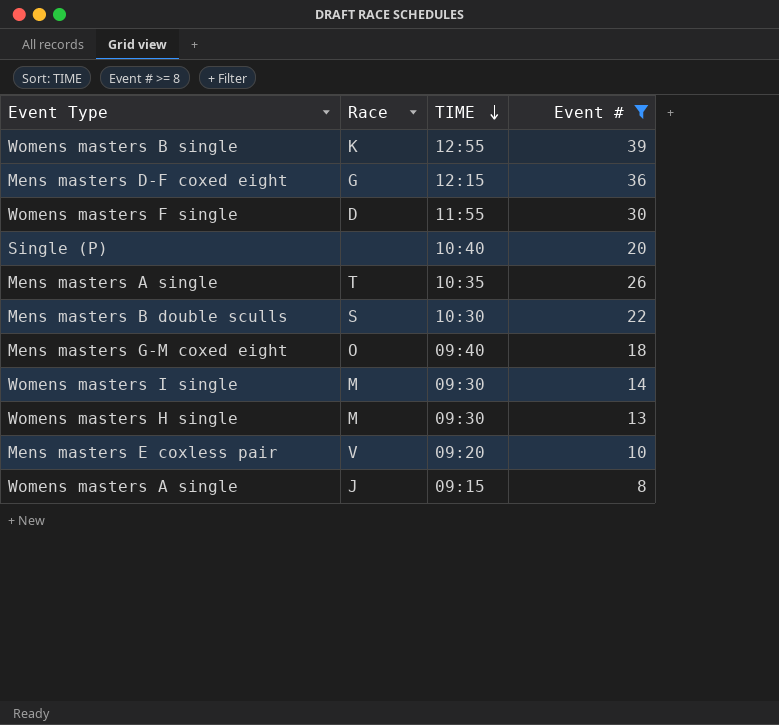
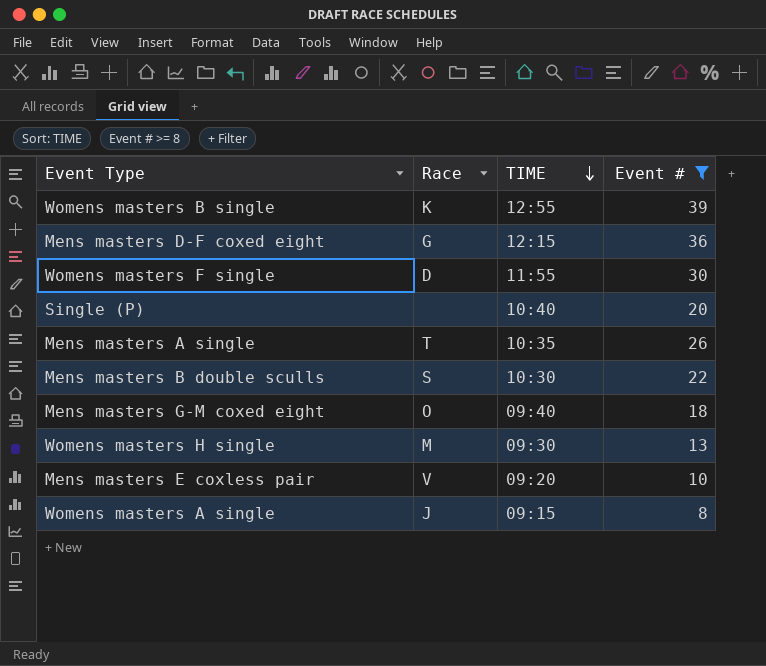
row Womens masters I single: M | 09:30 | 14 -> none

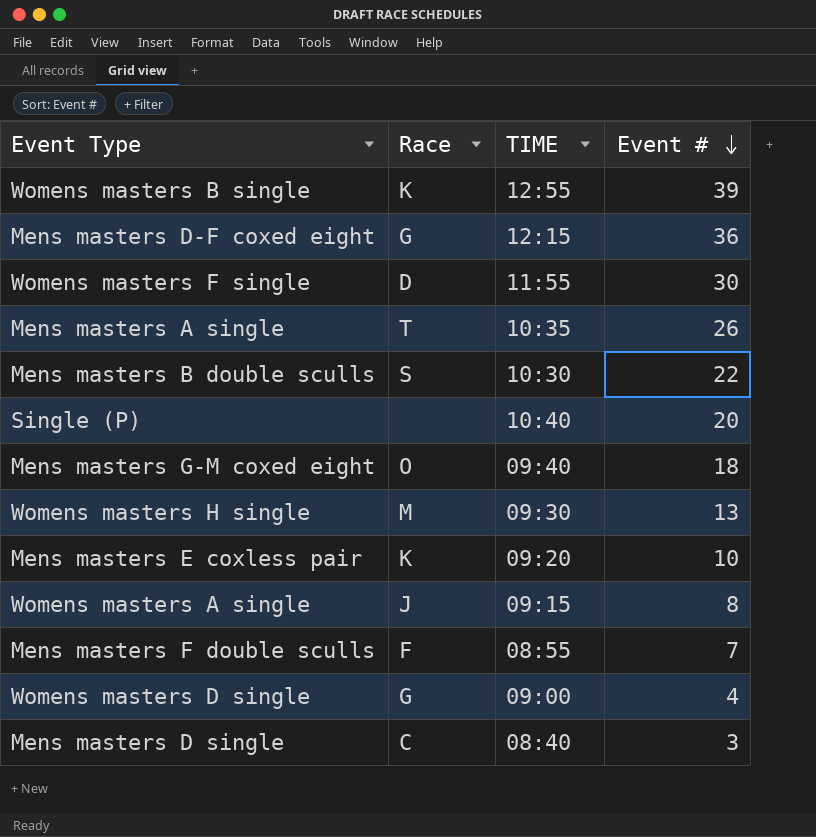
filter: Event # >= 8 -> none
row order: TIME descending -> Event # descending
Mens masters E coxless pair | Race: V -> K

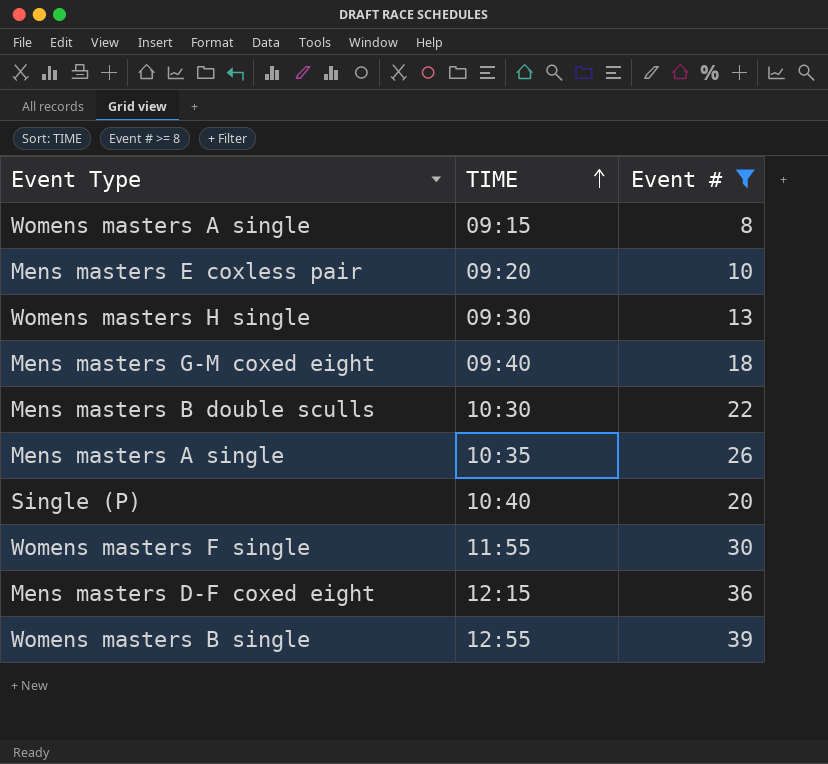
filter: none -> Event # >= 8
row order: Event # descending -> TIME ascending
column Race | position: 2 -> none

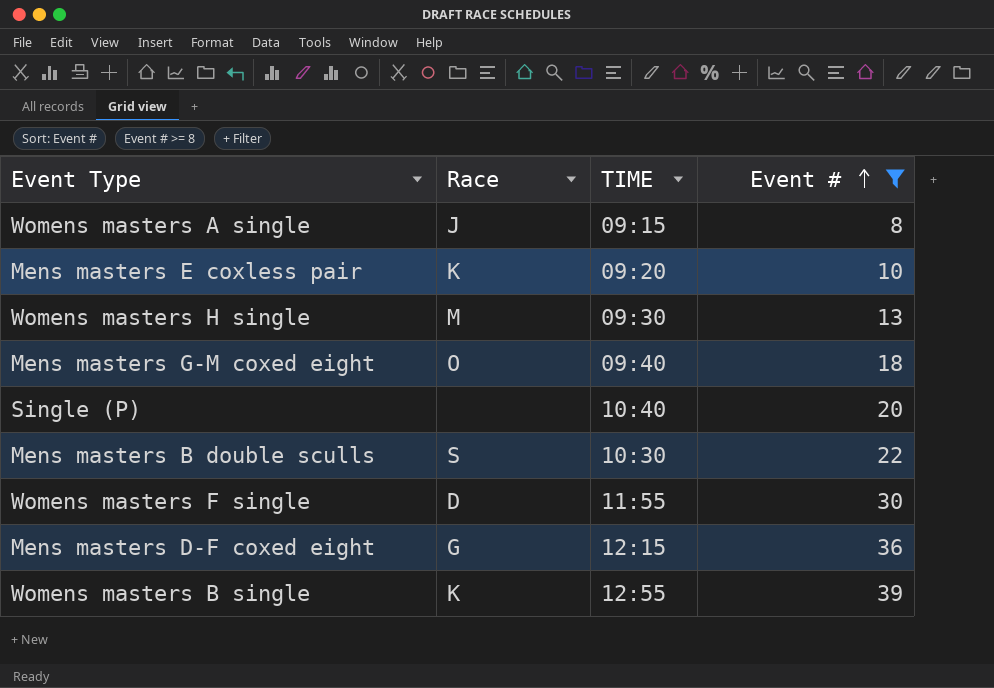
row order: TIME ascending -> Event # ascending
column Race | position: none -> 2
row Mens masters A single: 10:35 | 26 -> none

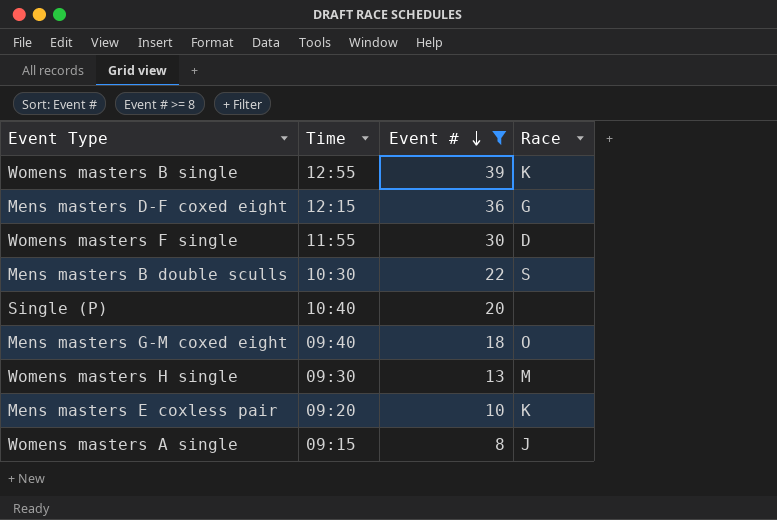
row order: Event # ascending -> Event # descending
column name: TIME -> Time
column Race | position: 2 -> 4

